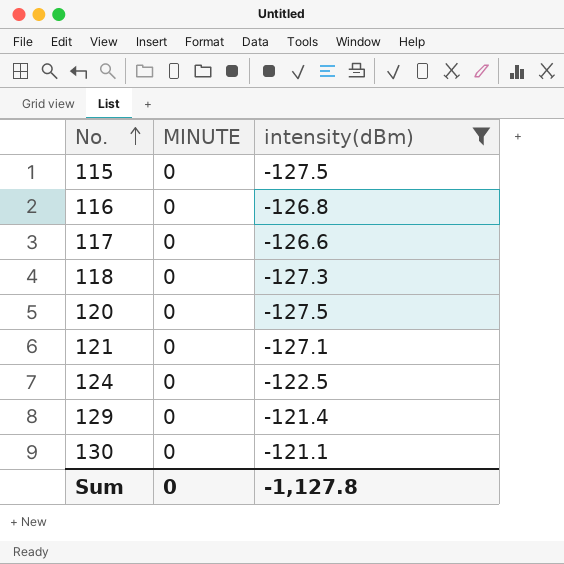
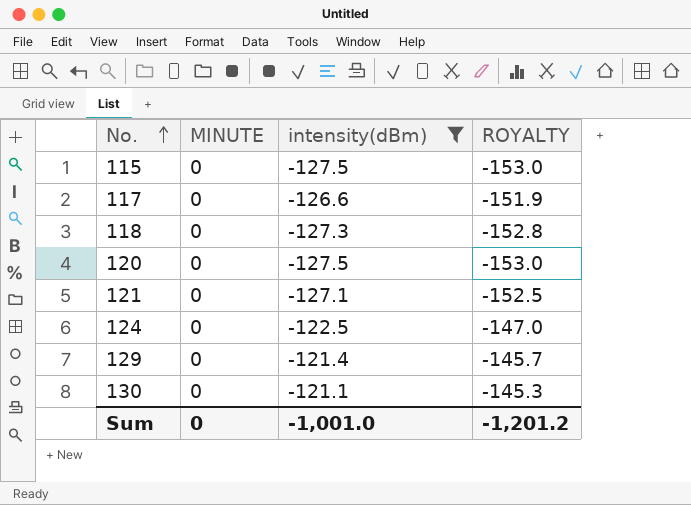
column ROYALTY | formula: none -> [intensity(dBm)] * 1.2
row 116: 0 | -126.8 -> none
Sum | intensity(dBm): -1,127.8 -> -1,001.0

